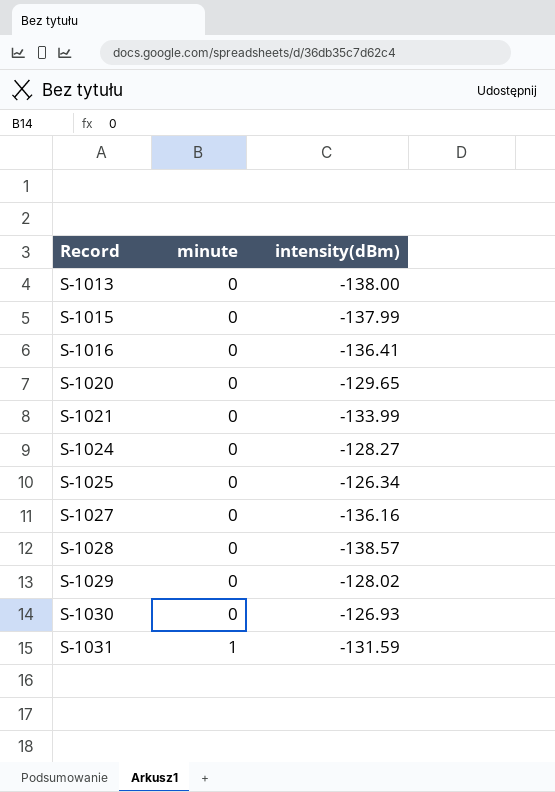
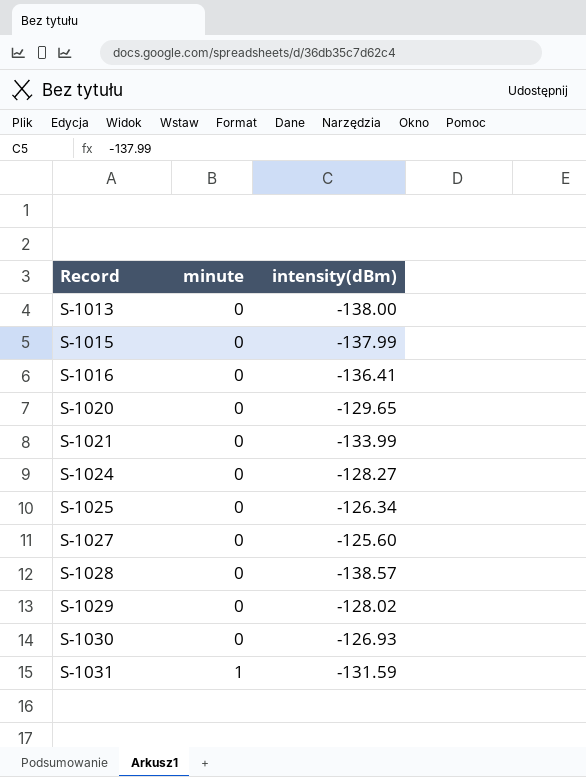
S-1027 | intensity(dBm): -136.16 -> -125.60

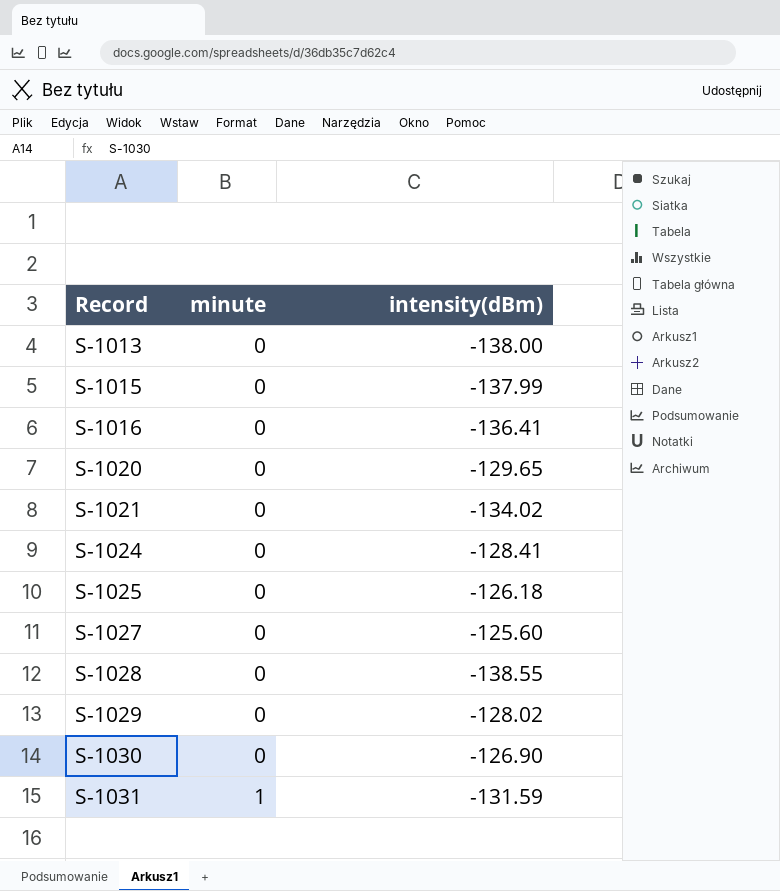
S-1021 | intensity(dBm): -133.99 -> -134.02
S-1024 | intensity(dBm): -128.27 -> -128.41
S-1025 | intensity(dBm): -126.34 -> -126.18
S-1028 | intensity(dBm): -138.57 -> -138.55
S-1030 | intensity(dBm): -126.93 -> -126.90

